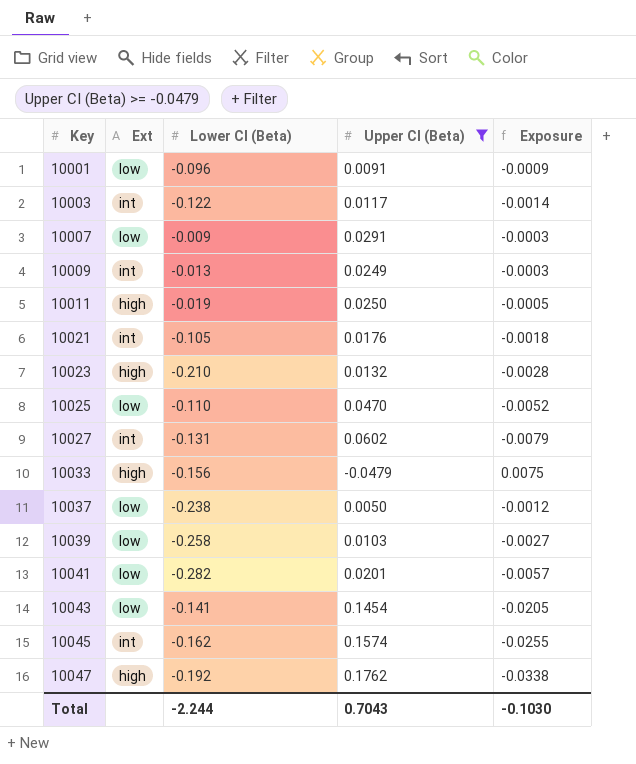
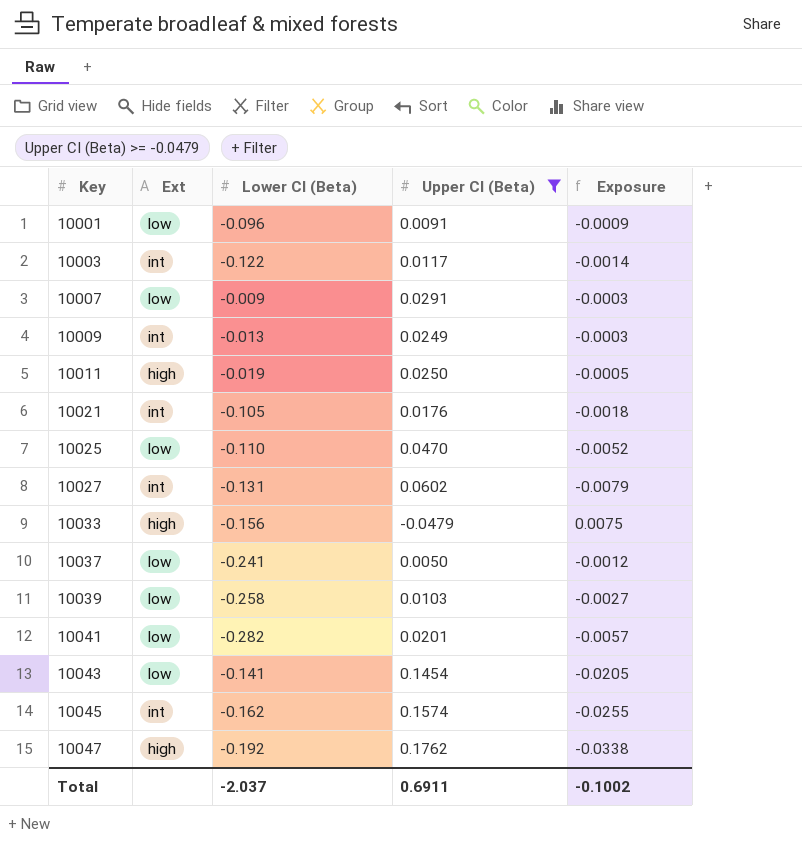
row 10023: high | -0.210 | 0.0132 | -0.0028 -> none
10037 | Lower CI (Beta): -0.238 -> -0.241
Total | Lower CI (Beta): -2.244 -> -2.037
Total | Upper CI (Beta): 0.7043 -> 0.6911
Total | Exposure: -0.1030 -> -0.1002

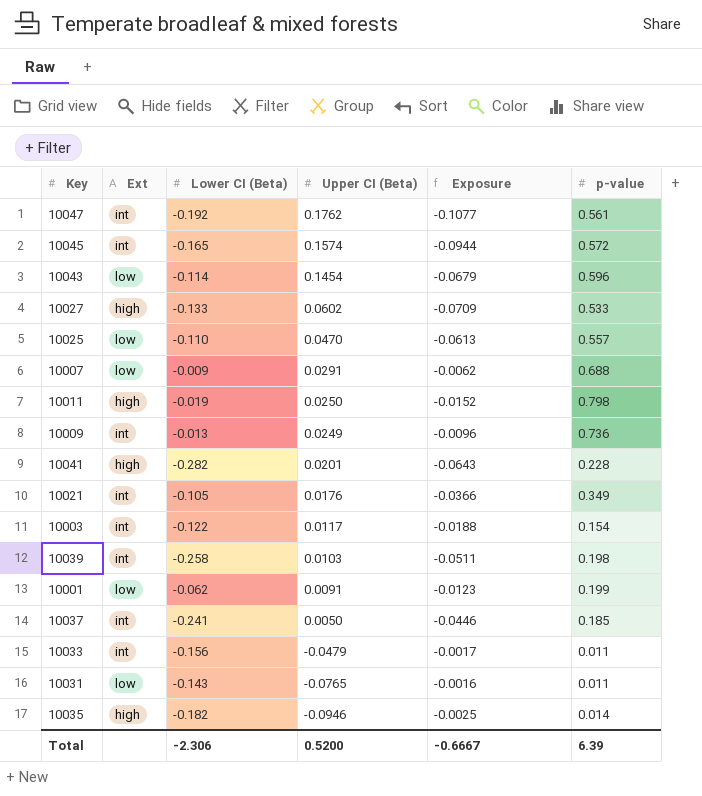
filter: Upper CI (Beta) >= -0.0479 -> none
row order: Key ascending -> Upper CI (Beta) descending
column Exposure | formula: [Lower CI (Beta)] * [Upper CI (Beta)] -> [Lower CI (Beta)] * [p-value]
column p-value | position: none -> 6
10047 | Ext: high -> int
10045 | Lower CI (Beta): -0.162 -> -0.165
10043 | Lower CI (Beta): -0.141 -> -0.114
10027 | Ext: int -> high
10027 | Lower CI (Beta): -0.131 -> -0.133
10041 | Ext: low -> high
10039 | Ext: low -> int
10001 | Lower CI (Beta): -0.096 -> -0.062
10037 | Ext: low -> int
10033 | Ext: high -> int
Total | Lower CI (Beta): -2.037 -> -2.306
Total | Upper CI (Beta): 0.6911 -> 0.5200
Total | Exposure: -0.1002 -> -0.6667

